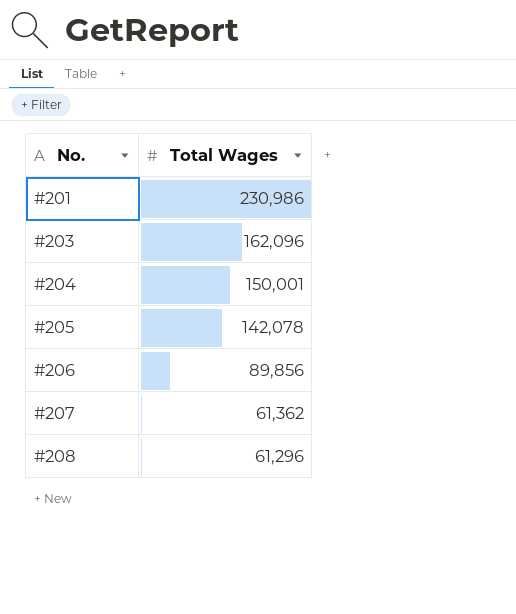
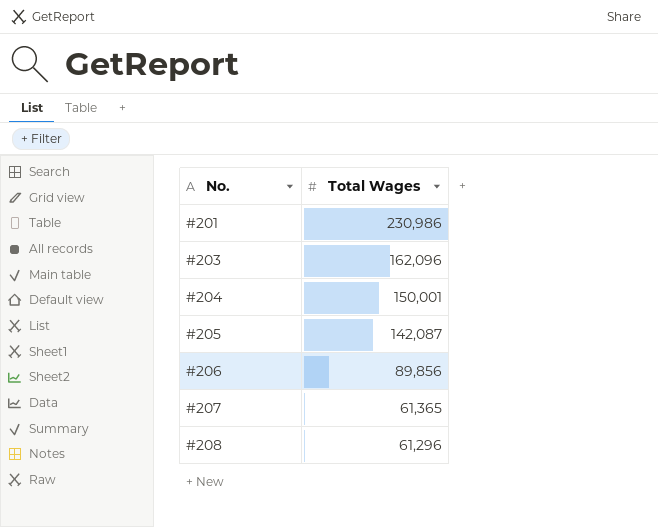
#205 | Total Wages: 142,078 -> 142,087
#207 | Total Wages: 61,362 -> 61,365

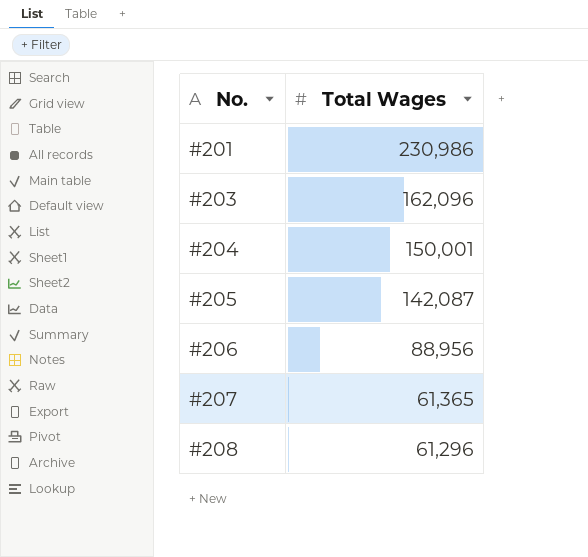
#206 | Total Wages: 89,856 -> 88,956

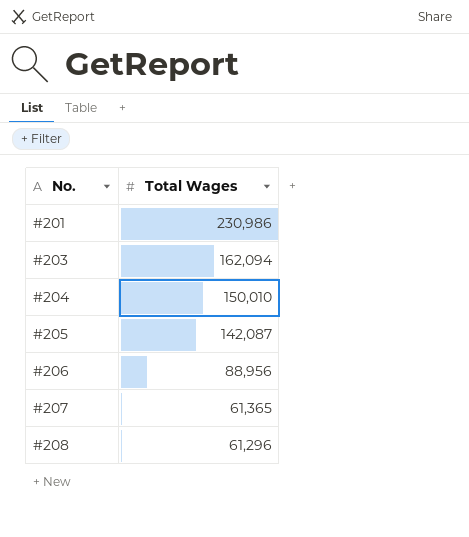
#203 | Total Wages: 162,096 -> 162,094
#204 | Total Wages: 150,001 -> 150,010

